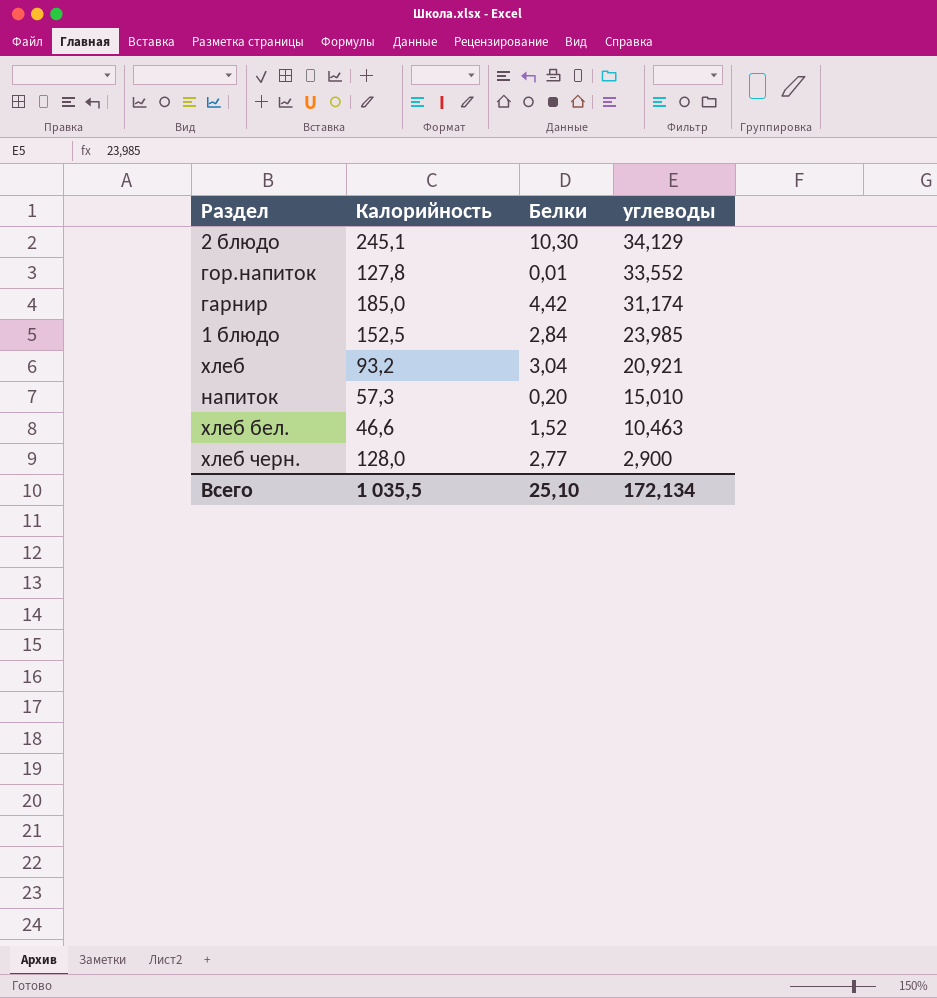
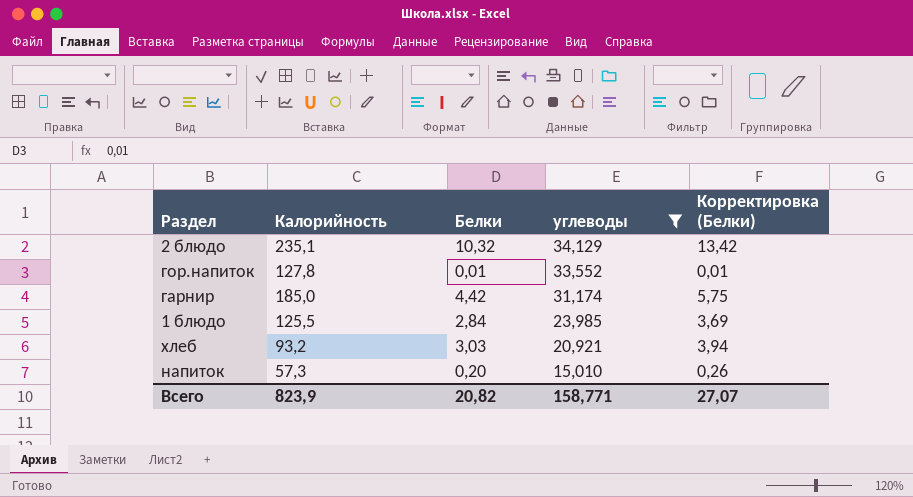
filter: none -> углеводы >= 15,010
column Корректировка (Белки) | formula: none -> [Белки] * 1,3
2 блюдо | Калорийность: 245,1 -> 235,1
2 блюдо | Белки: 10,30 -> 10,32
1 блюдо | Калорийность: 152,5 -> 125,5
хлеб | Белки: 3,04 -> 3,03
Всего | Калорийность: 1 035,5 -> 823,9
Всего | Белки: 25,10 -> 20,82
Всего | углеводы: 172,134 -> 158,771

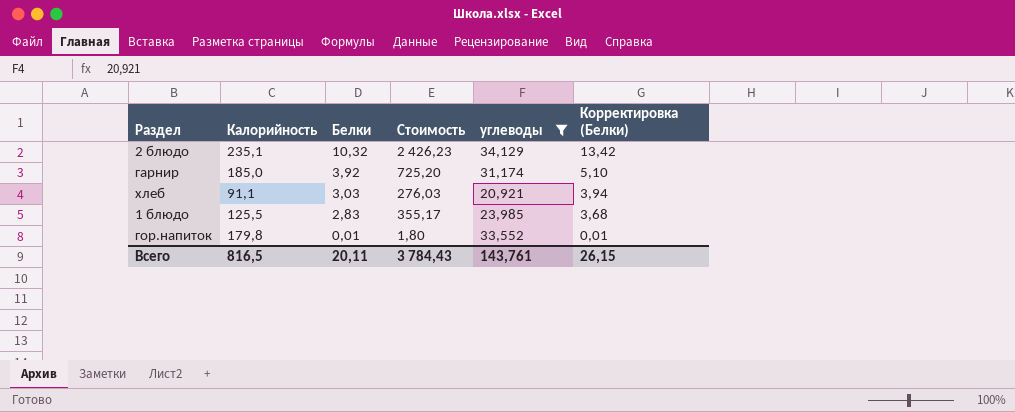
row order: углеводы descending -> Белки descending
column Стоимость | formula: none -> [Калорийность] * [Белки]
row напиток: 57,3 | 0,20 | 15,010 | 0,26 -> none
гарнир | Белки: 4,42 -> 3,92
гарнир | Корректировка (Белки): 5,75 -> 5,10
хлеб | Калорийность: 93,2 -> 91,1
1 блюдо | Белки: 2,84 -> 2,83
1 блюдо | Корректировка (Белки): 3,69 -> 3,68
гор.напиток | Калорийность: 127,8 -> 179,8
Всего | Калорийность: 823,9 -> 816,5
Всего | Белки: 20,82 -> 20,11
Всего | углеводы: 158,771 -> 143,761
Всего | Корректировка (Белки): 27,07 -> 26,15

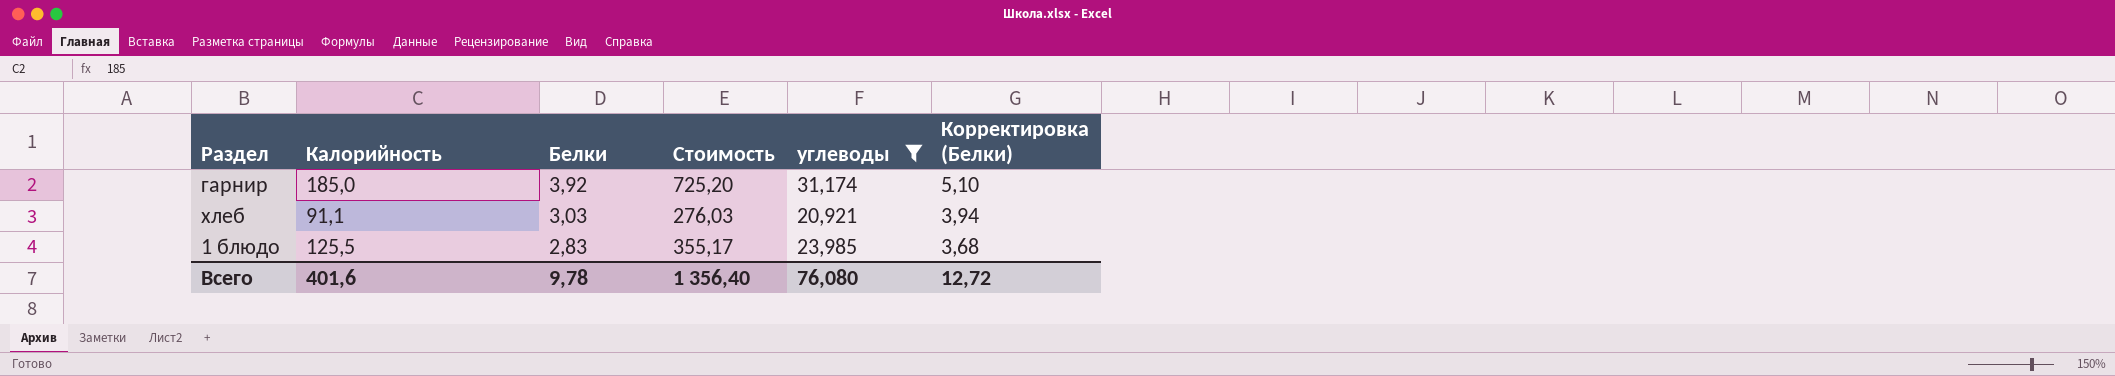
row 2 блюдо: 235,1 | 10,32 | 2 426,23 | 34,129 | 13,42 -> none
row гор.напиток: 179,8 | 0,01 | 1,80 | 33,552 | 0,01 -> none
Всего | Калорийность: 816,5 -> 401,6
Всего | Белки: 20,11 -> 9,78
Всего | Стоимость: 3 784,43 -> 1 356,40
Всего | углеводы: 143,761 -> 76,080
Всего | Корректировка (Белки): 26,15 -> 12,72

